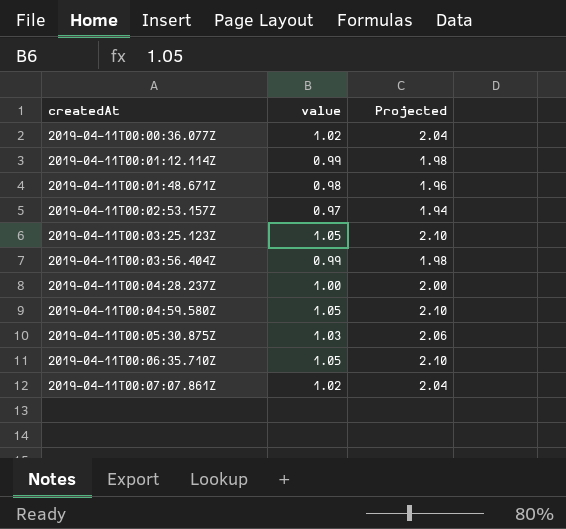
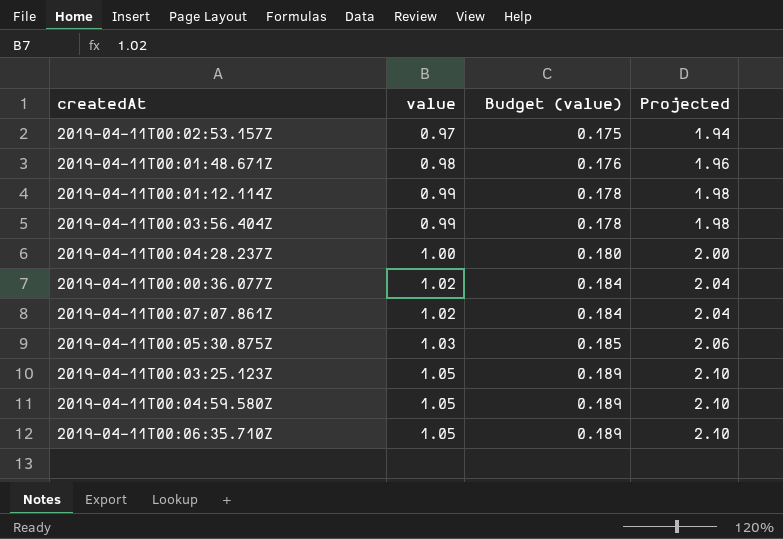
row order: createdAt ascending -> value ascending
column Budget (value) | formula: none -> [value] * 0.18

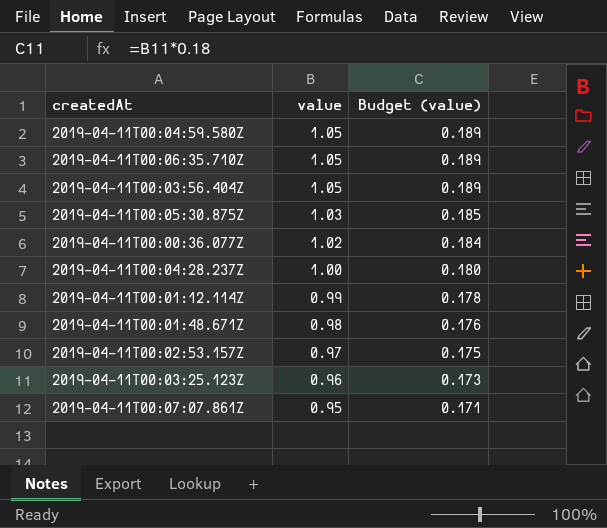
row order: value ascending -> value descending
column Projected | formula: [value] * 2 -> none
2019-04-11T00:03:56.404Z | value: 0.99 -> 1.05
2019-04-11T00:03:56.404Z | Budget (value): 0.178 -> 0.189
2019-04-11T00:03:25.123Z | value: 1.05 -> 0.96
2019-04-11T00:03:25.123Z | Budget (value): 0.189 -> 0.173
2019-04-11T00:07:07.861Z | value: 1.02 -> 0.95
2019-04-11T00:07:07.861Z | Budget (value): 0.184 -> 0.171

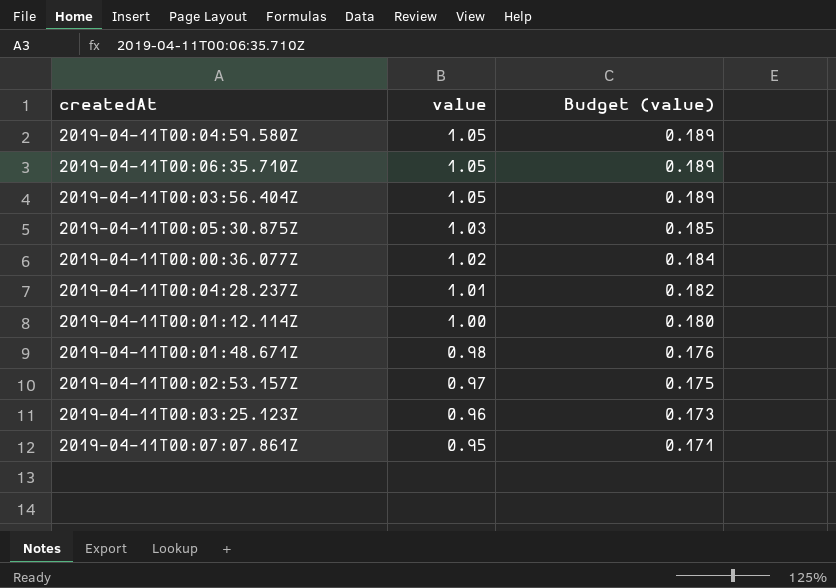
2019-04-11T00:04:28.237Z | value: 1.00 -> 1.01
2019-04-11T00:04:28.237Z | Budget (value): 0.180 -> 0.182
2019-04-11T00:01:12.114Z | value: 0.99 -> 1.00
2019-04-11T00:01:12.114Z | Budget (value): 0.178 -> 0.180

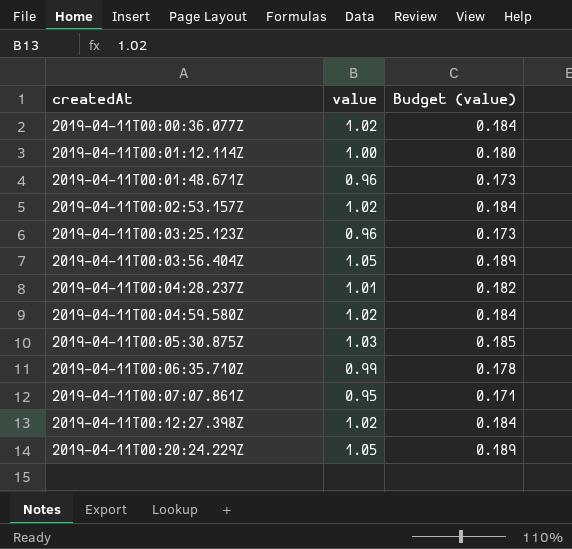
row order: value descending -> createdAt ascending
2019-04-11T00:01:48.671Z | value: 0.98 -> 0.96
2019-04-11T00:01:48.671Z | Budget (value): 0.176 -> 0.173
2019-04-11T00:02:53.157Z | value: 0.97 -> 1.02
2019-04-11T00:02:53.157Z | Budget (value): 0.175 -> 0.184
2019-04-11T00:04:59.580Z | value: 1.05 -> 1.02
2019-04-11T00:04:59.580Z | Budget (value): 0.189 -> 0.184
2019-04-11T00:06:35.710Z | value: 1.05 -> 0.99
2019-04-11T00:06:35.710Z | Budget (value): 0.189 -> 0.178
row 2019-04-11T00:12:27.398Z: none -> 1.02 | 0.184
row 2019-04-11T00:20:24.229Z: none -> 1.05 | 0.189

